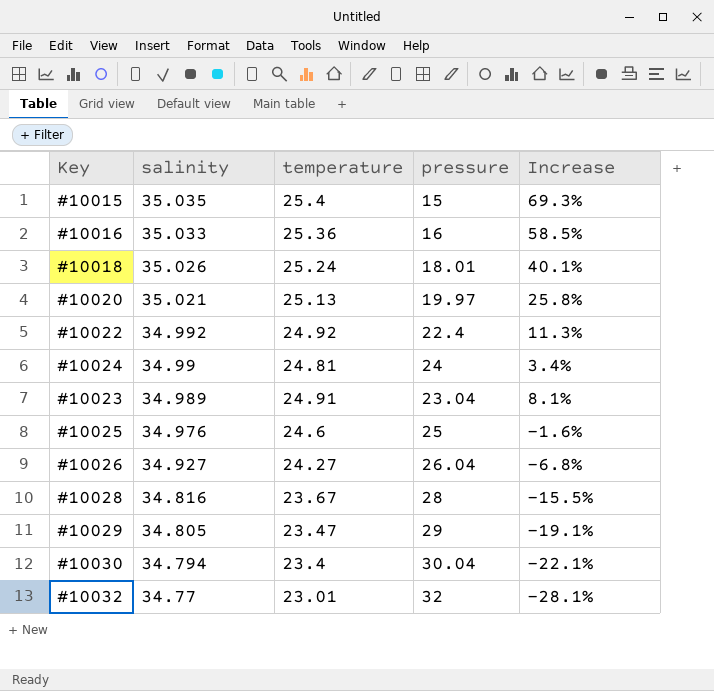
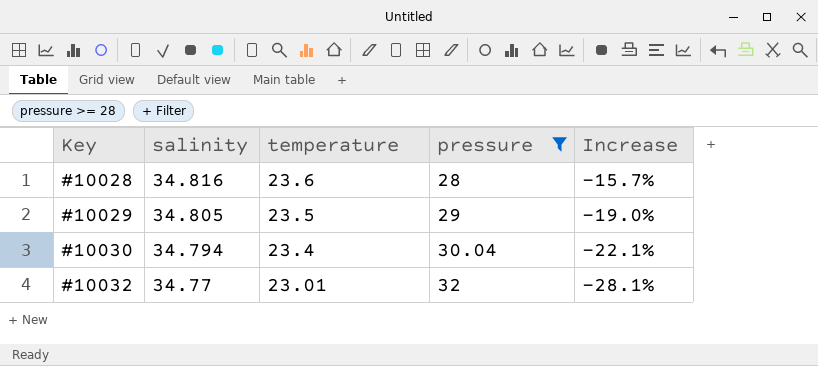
filter: none -> pressure >= 28
#10028 | temperature: 23.67 -> 23.6
#10028 | Increase: -15.5% -> -15.7%
#10029 | temperature: 23.47 -> 23.5
#10029 | Increase: -19.1% -> -19.0%

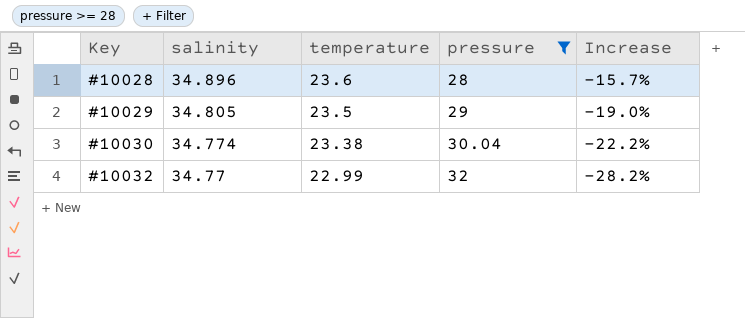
#10028 | salinity: 34.816 -> 34.896
#10030 | salinity: 34.794 -> 34.774
#10030 | temperature: 23.4 -> 23.38
#10030 | Increase: -22.1% -> -22.2%
#10032 | temperature: 23.01 -> 22.99
#10032 | Increase: -28.1% -> -28.2%

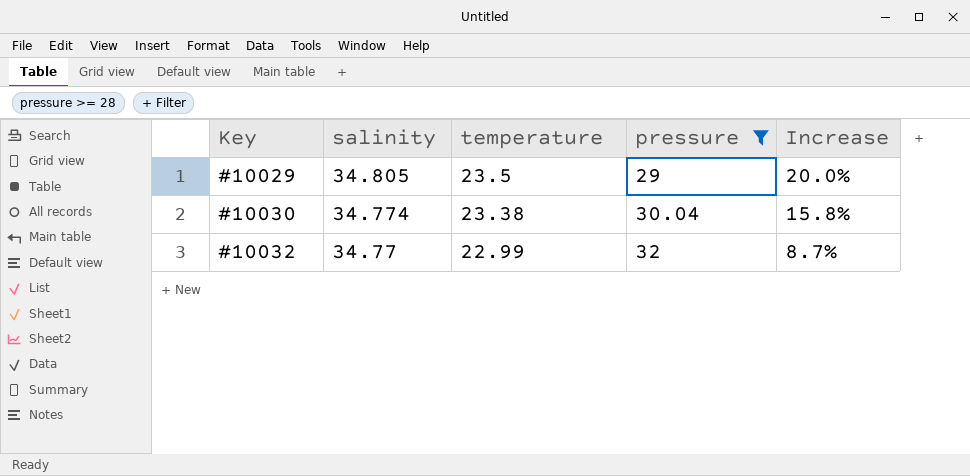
column Increase | formula: ([temperature] - [pressure]) / [pressure] -> ([salinity] - [pressure]) / [pressure]
row #10028: 34.896 | 23.6 | 28 | -15.7% -> none

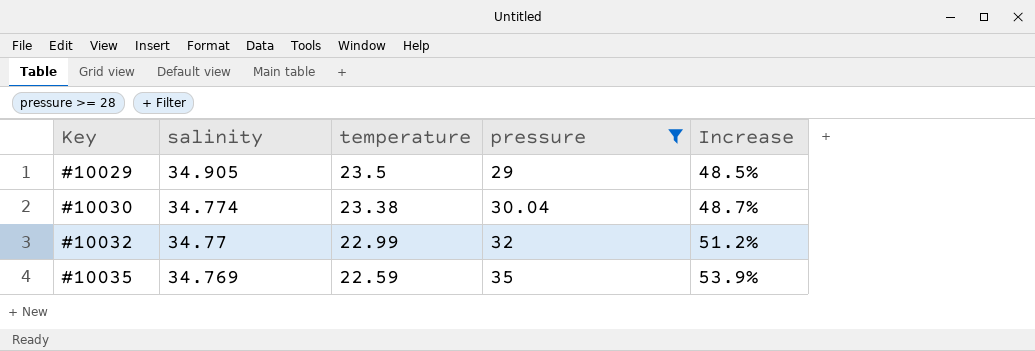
column Increase | formula: ([salinity] - [pressure]) / [pressure] -> ([salinity] - [temperature]) / [temperature]
#10029 | salinity: 34.805 -> 34.905
row #10035: none -> 34.769 | 22.59 | 35 | 53.9%

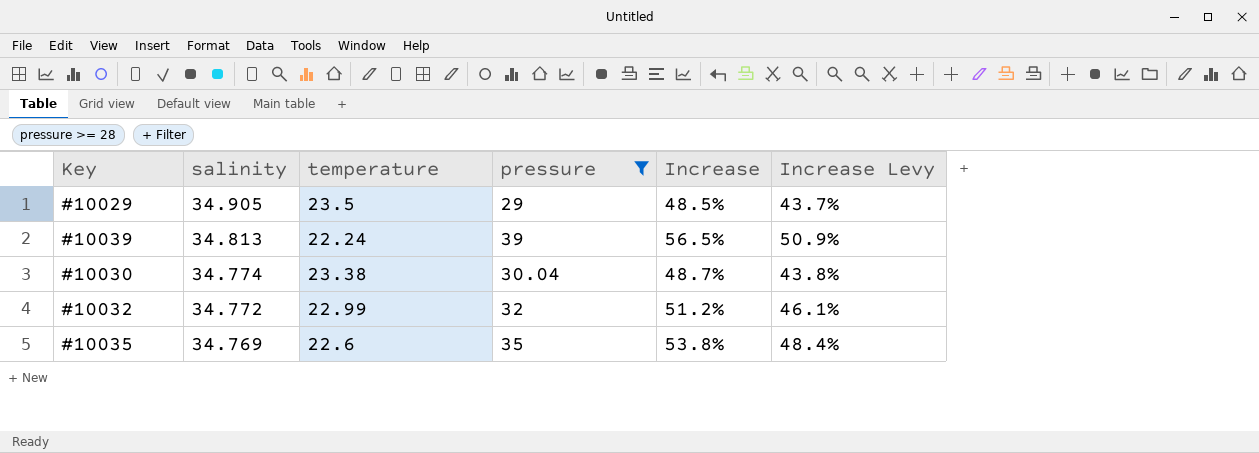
column Increase Levy | formula: none -> [Increase] * 0.9
row #10039: none -> 34.813 | 22.24 | 39 | 56.5% | 50.9%
#10032 | salinity: 34.77 -> 34.772
#10035 | temperature: 22.59 -> 22.6
#10035 | Increase: 53.9% -> 53.8%

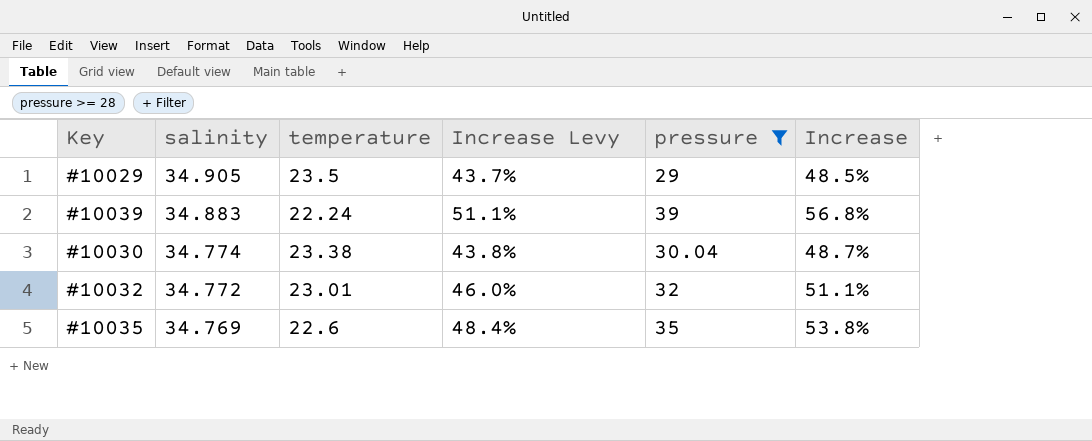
column Increase Levy | position: 6 -> 4
#10039 | salinity: 34.813 -> 34.883
#10039 | Increase Levy: 50.9% -> 51.1%
#10039 | Increase: 56.5% -> 56.8%
#10032 | temperature: 22.99 -> 23.01
#10032 | Increase Levy: 46.1% -> 46.0%
#10032 | Increase: 51.2% -> 51.1%

